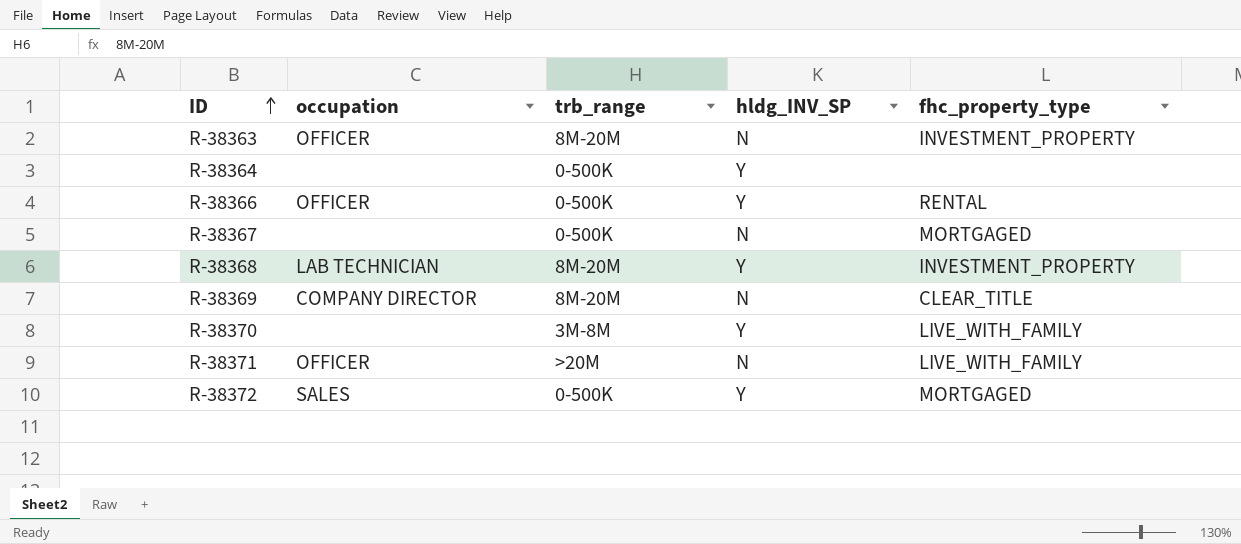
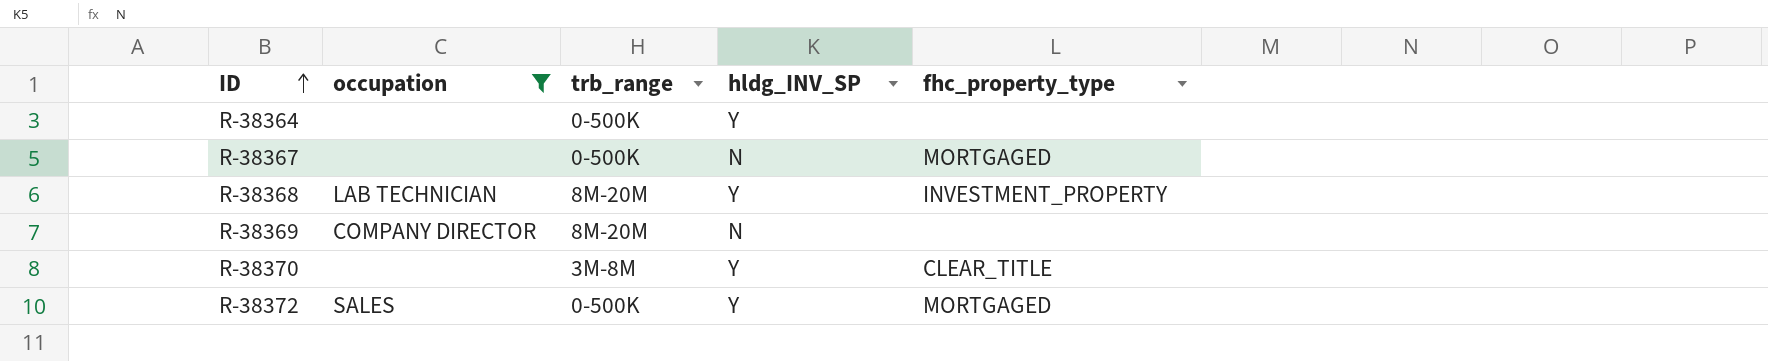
filter: none -> occupation != OFFICER
R-38369 | fhc_property_type: CLEAR_TITLE -> none
R-38370 | fhc_property_type: LIVE_WITH_FAMILY -> CLEAR_TITLE

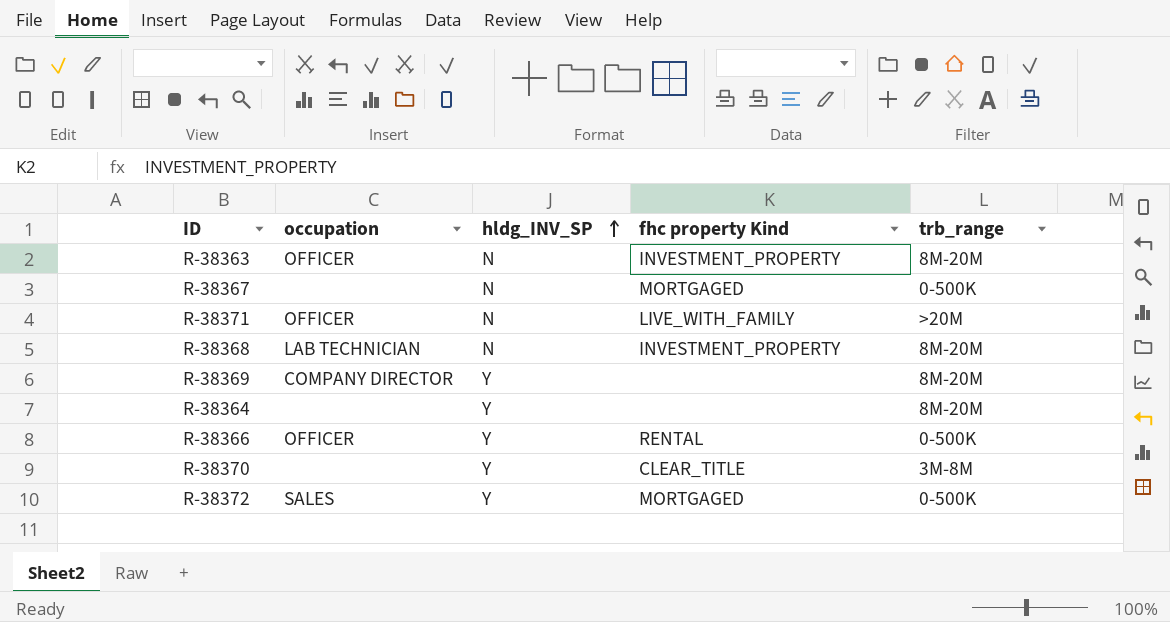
filter: occupation != OFFICER -> none
row order: ID ascending -> hldg_INV_SP ascending
column name: fhc_property_type -> fhc property Kind
column trb_range | position: 3 -> 5
R-38368 | hldg_INV_SP: Y -> N
R-38369 | hldg_INV_SP: N -> Y
R-38364 | trb_range: 0-500K -> 8M-20M

